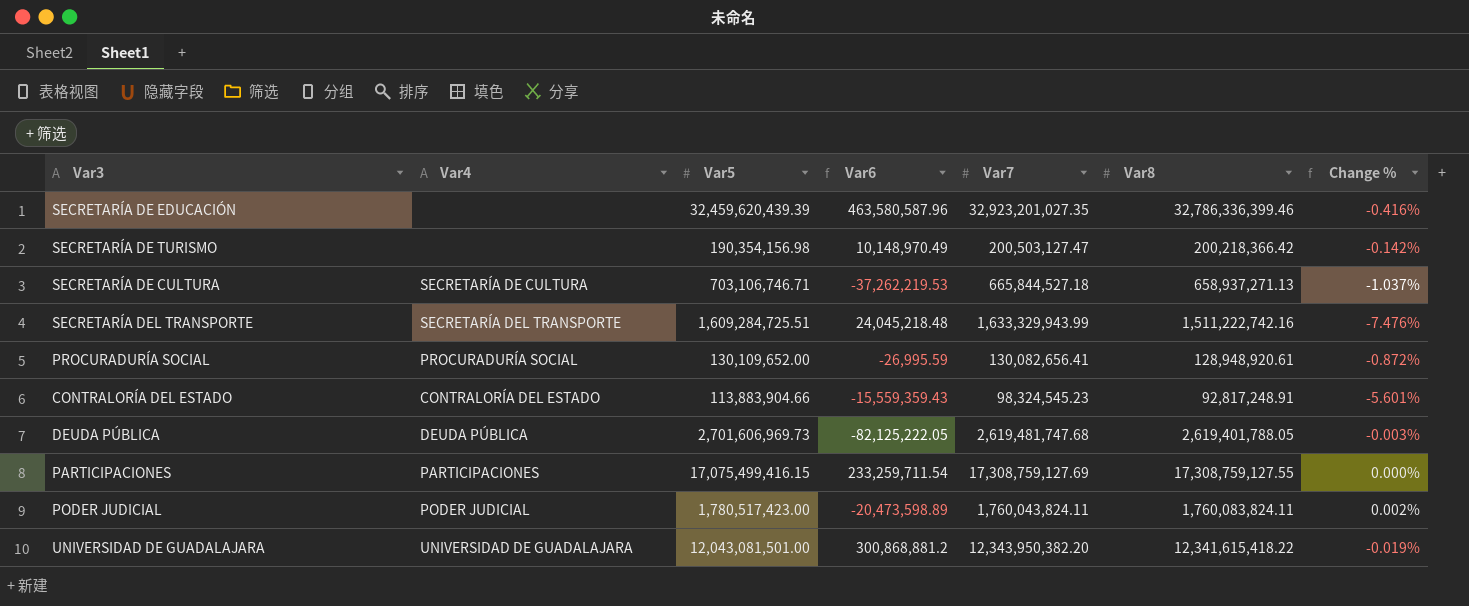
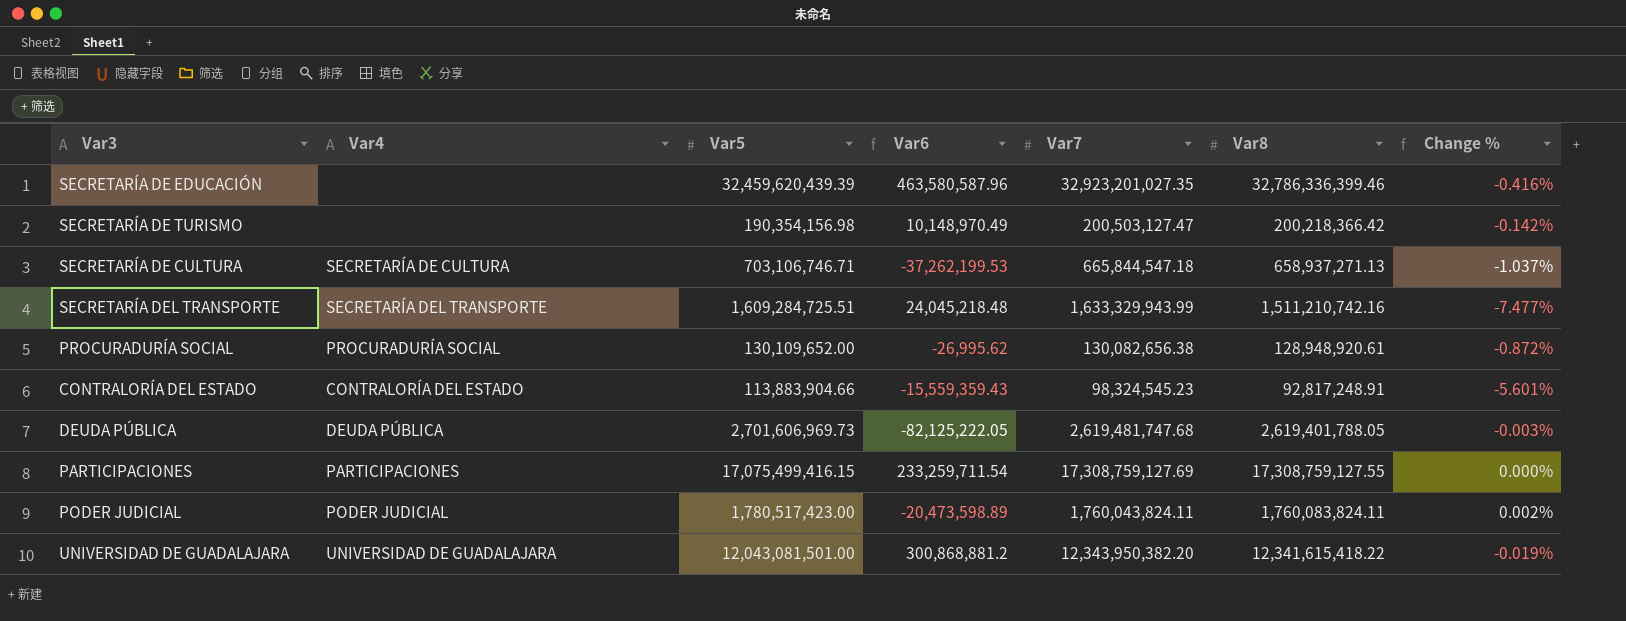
SECRETARÍA DE CULTURA | Var6: -37,262,219.53 -> -37,262,199.53
SECRETARÍA DE CULTURA | Var7: 665,844,527.18 -> 665,844,547.18
SECRETARÍA DEL TRANSPORTE | Var8: 1,511,222,742.16 -> 1,511,210,742.16
SECRETARÍA DEL TRANSPORTE | Change %: -7.476% -> -7.477%
PROCURADURÍA SOCIAL | Var6: -26,995.59 -> -26,995.62
PROCURADURÍA SOCIAL | Var7: 130,082,656.41 -> 130,082,656.38

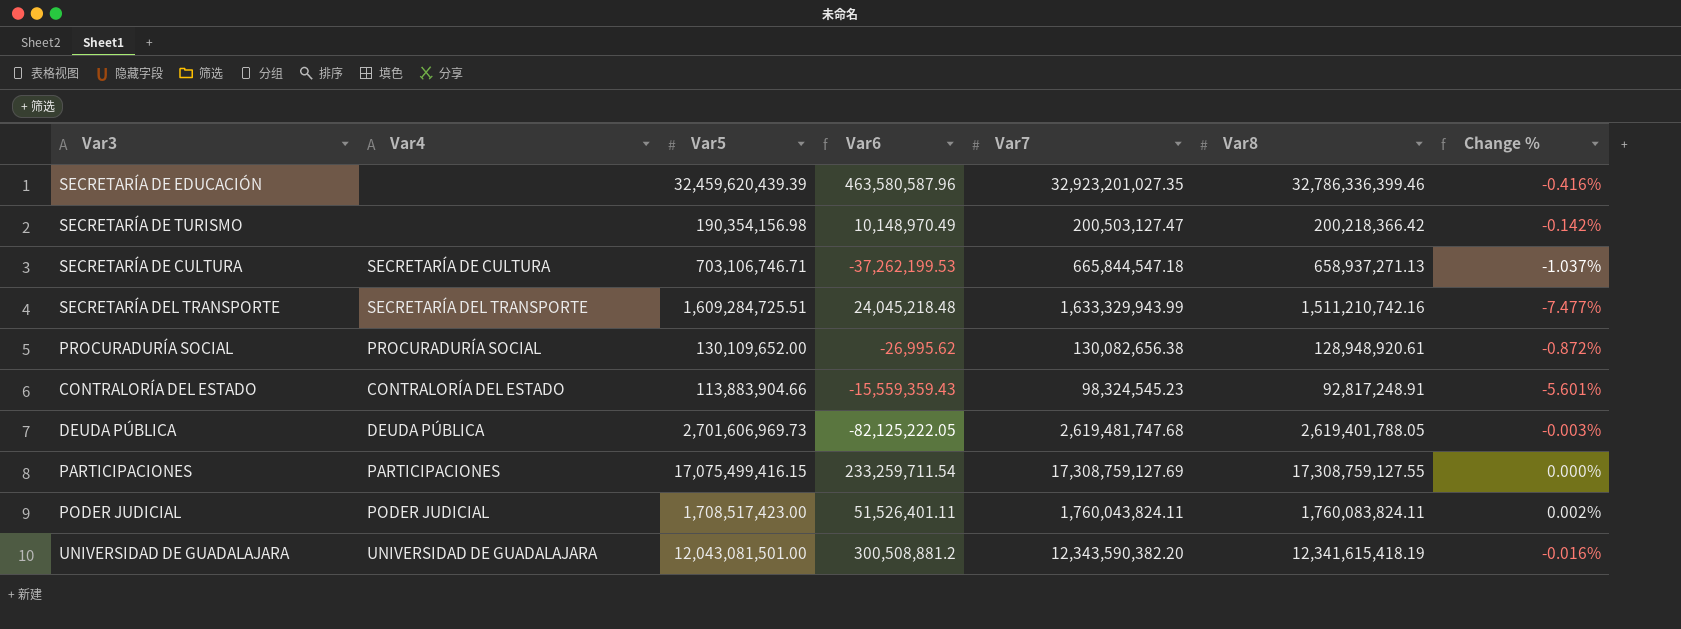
PODER JUDICIAL | Var5: 1,780,517,423.00 -> 1,708,517,423.00
PODER JUDICIAL | Var6: -20,473,598.89 -> 51,526,401.11
UNIVERSIDAD DE GUADALAJARA | Var6: 300,868,881.2 -> 300,508,881.2
UNIVERSIDAD DE GUADALAJARA | Var7: 12,343,950,382.20 -> 12,343,590,382.20
UNIVERSIDAD DE GUADALAJARA | Var8: 12,341,615,418.22 -> 12,341,615,418.19
UNIVERSIDAD DE GUADALAJARA | Change %: -0.019% -> -0.016%

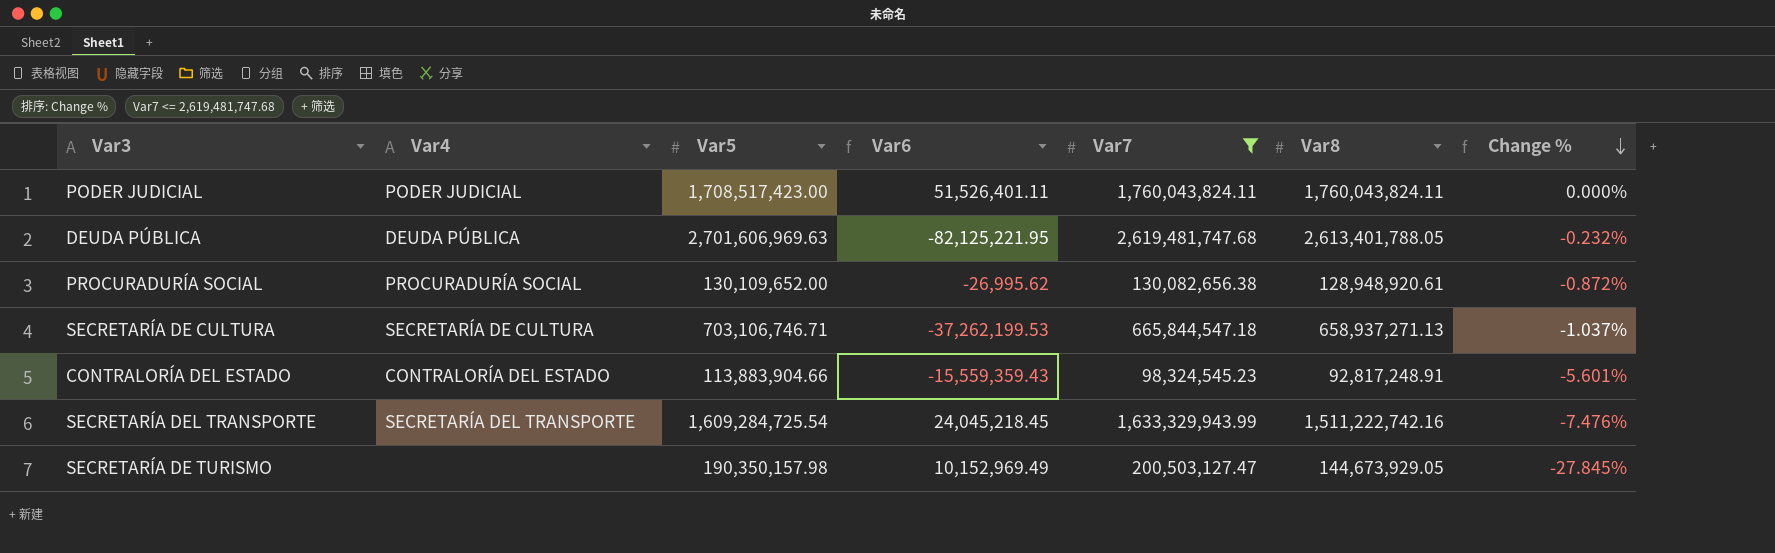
filter: none -> Var7 <= 2,619,481,747.68
row order: none -> Change % descending
PODER JUDICIAL | Var8: 1,760,083,824.11 -> 1,760,043,824.11
PODER JUDICIAL | Change %: 0.002% -> 0.000%
DEUDA PÚBLICA | Var5: 2,701,606,969.73 -> 2,701,606,969.63
DEUDA PÚBLICA | Var6: -82,125,222.05 -> -82,125,221.95
DEUDA PÚBLICA | Var8: 2,619,401,788.05 -> 2,613,401,788.05
DEUDA PÚBLICA | Change %: -0.003% -> -0.232%
SECRETARÍA DEL TRANSPORTE | Var5: 1,609,284,725.51 -> 1,609,284,725.54
SECRETARÍA DEL TRANSPORTE | Var6: 24,045,218.48 -> 24,045,218.45
SECRETARÍA DEL TRANSPORTE | Var8: 1,511,210,742.16 -> 1,511,222,742.16
SECRETARÍA DEL TRANSPORTE | Change %: -7.477% -> -7.476%
SECRETARÍA DE TURISMO | Var5: 190,354,156.98 -> 190,350,157.98
SECRETARÍA DE TURISMO | Var6: 10,148,970.49 -> 10,152,969.49
SECRETARÍA DE TURISMO | Var8: 200,218,366.42 -> 144,673,929.05
SECRETARÍA DE TURISMO | Change %: -0.142% -> -27.845%

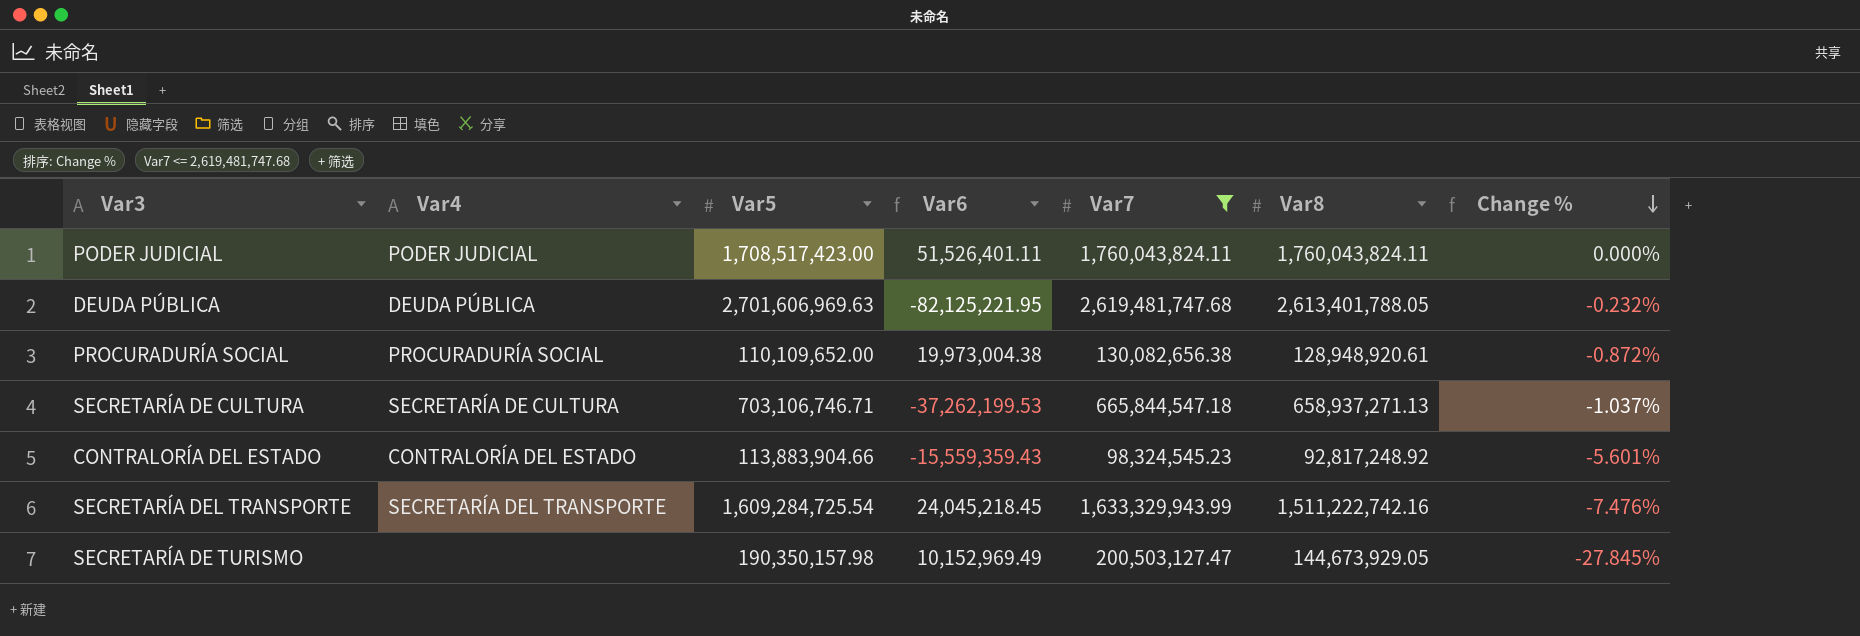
PROCURADURÍA SOCIAL | Var5: 130,109,652.00 -> 110,109,652.00
PROCURADURÍA SOCIAL | Var6: -26,995.62 -> 19,973,004.38
CONTRALORÍA DEL ESTADO | Var8: 92,817,248.91 -> 92,817,248.92

